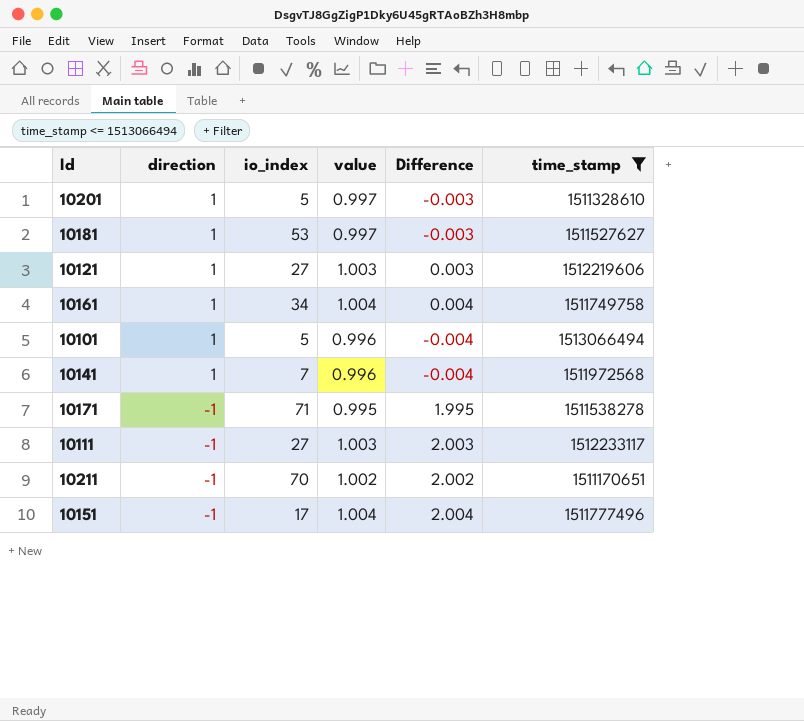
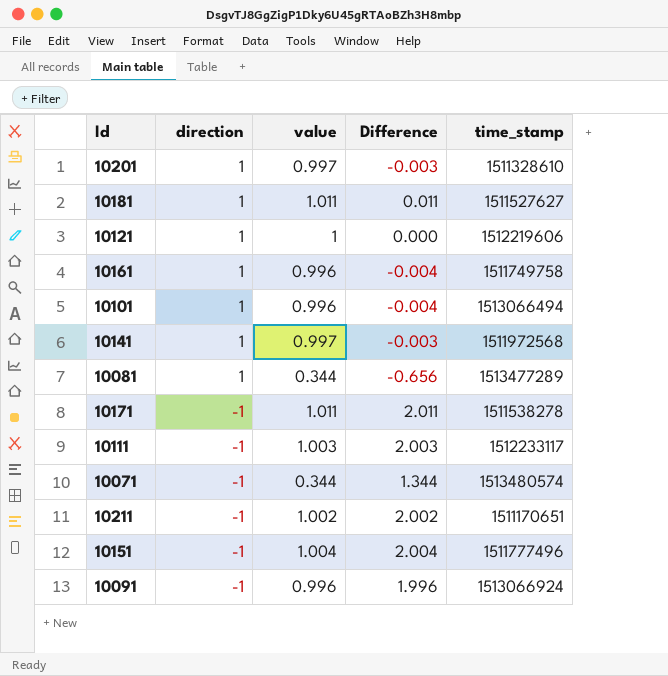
filter: time_stamp <= 1513066494 -> none
column io_index | position: 3 -> none
10181 | value: 0.997 -> 1.011
10181 | Difference: -0.003 -> 0.011
10121 | value: 1.003 -> 1
10121 | Difference: 0.003 -> 0.000
10161 | value: 1.004 -> 0.996
10161 | Difference: 0.004 -> -0.004
10141 | value: 0.996 -> 0.997
10141 | Difference: -0.004 -> -0.003
10171 | value: 0.995 -> 1.011
10171 | Difference: 1.995 -> 2.011

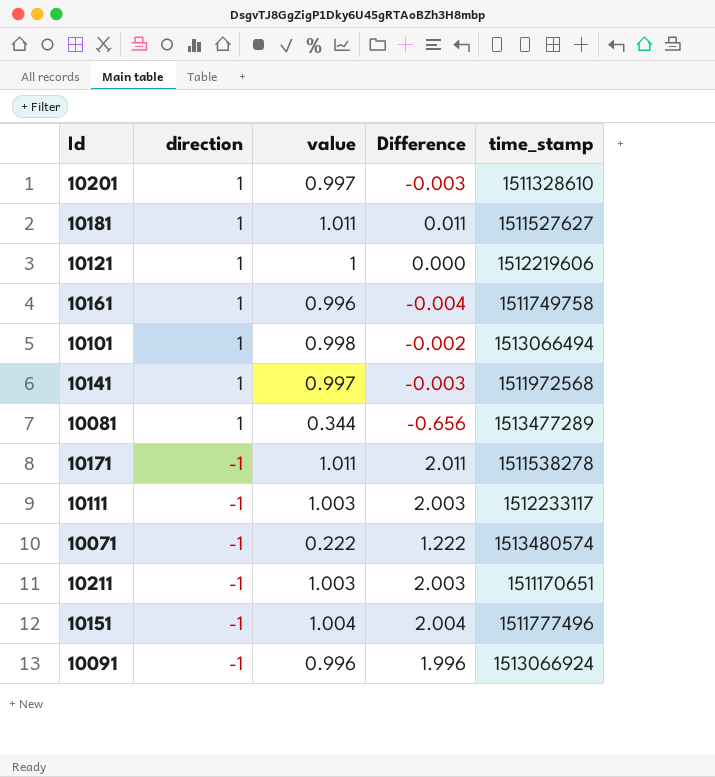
10101 | value: 0.996 -> 0.998
10101 | Difference: -0.004 -> -0.002
10071 | value: 0.344 -> 0.222
10071 | Difference: 1.344 -> 1.222
10211 | value: 1.002 -> 1.003
10211 | Difference: 2.002 -> 2.003

